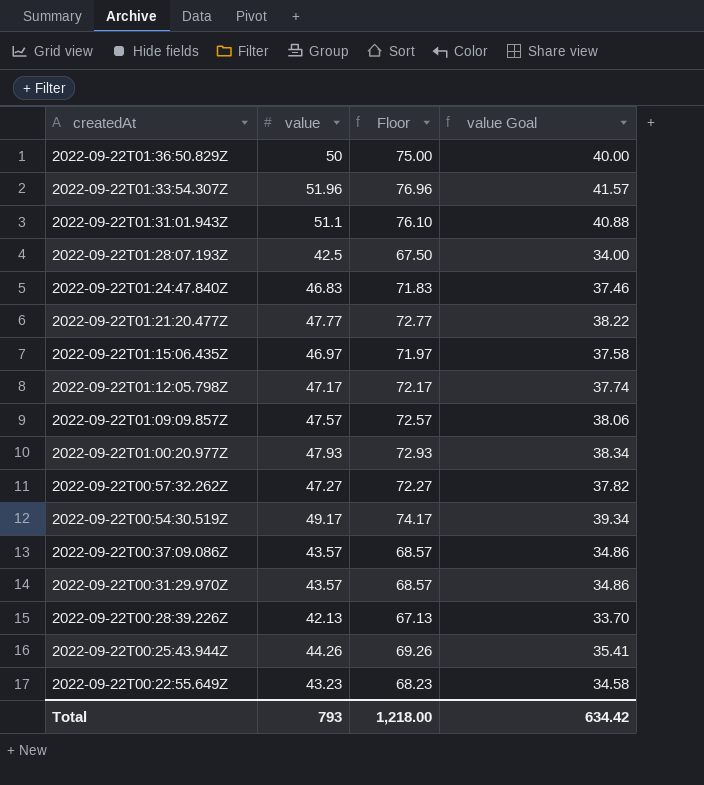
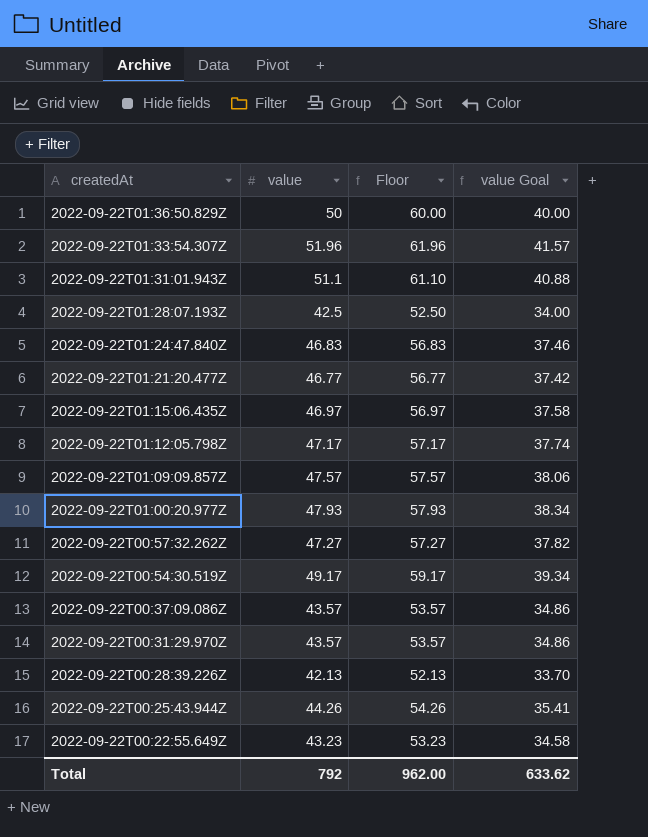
column Floor | formula: [value] + 25 -> [value] + 10
2022-09-22T01:21:20.477Z | value: 47.77 -> 46.77
2022-09-22T01:21:20.477Z | value Goal: 38.22 -> 37.42
Total | value: 793 -> 792
Total | Floor: 1,218.00 -> 962.00
Total | value Goal: 634.42 -> 633.62

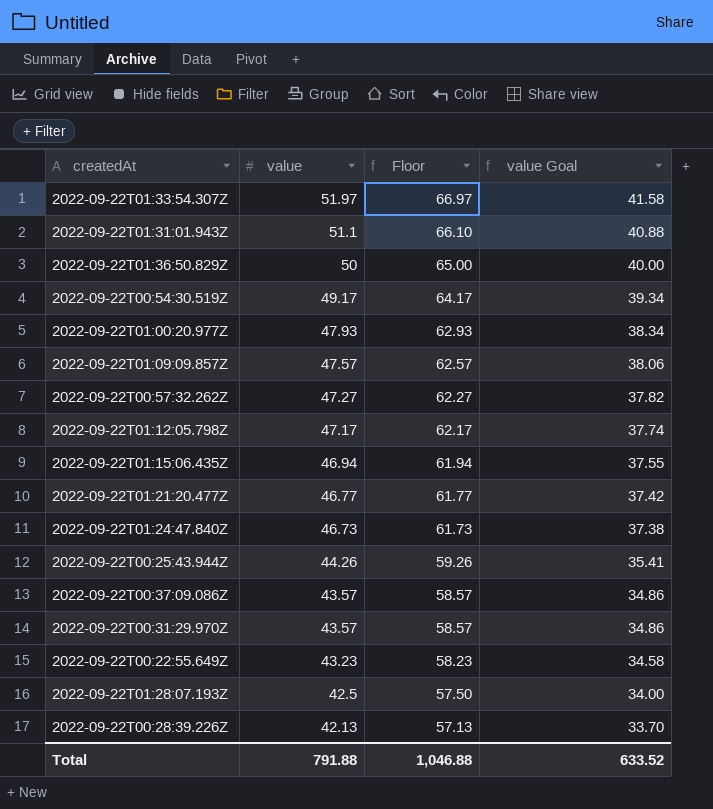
row order: createdAt descending -> value descending
column Floor | formula: [value] + 10 -> [value] + 15
2022-09-22T01:33:54.307Z | value: 51.96 -> 51.97
2022-09-22T01:33:54.307Z | value Goal: 41.57 -> 41.58
2022-09-22T01:15:06.435Z | value: 46.97 -> 46.94
2022-09-22T01:15:06.435Z | value Goal: 37.58 -> 37.55
2022-09-22T01:24:47.840Z | value: 46.83 -> 46.73
2022-09-22T01:24:47.840Z | value Goal: 37.46 -> 37.38
Total | value: 792 -> 791.88
Total | Floor: 962.00 -> 1,046.88
Total | value Goal: 633.62 -> 633.52

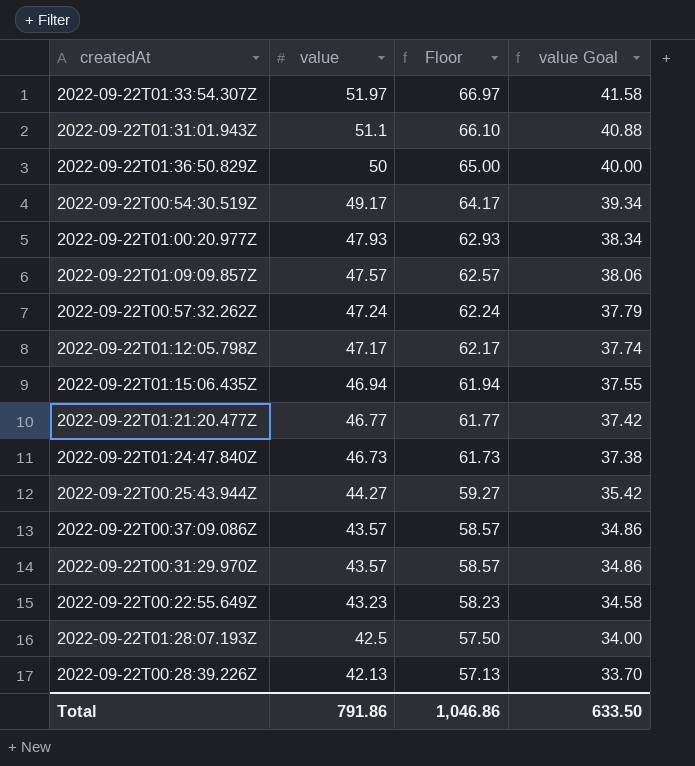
2022-09-22T00:57:32.262Z | value: 47.27 -> 47.24
2022-09-22T00:57:32.262Z | Floor: 62.27 -> 62.24
2022-09-22T00:57:32.262Z | value Goal: 37.82 -> 37.79
2022-09-22T00:25:43.944Z | value: 44.26 -> 44.27
2022-09-22T00:25:43.944Z | Floor: 59.26 -> 59.27
2022-09-22T00:25:43.944Z | value Goal: 35.41 -> 35.42
Total | value: 791.88 -> 791.86
Total | Floor: 1,046.88 -> 1,046.86
Total | value Goal: 633.52 -> 633.50

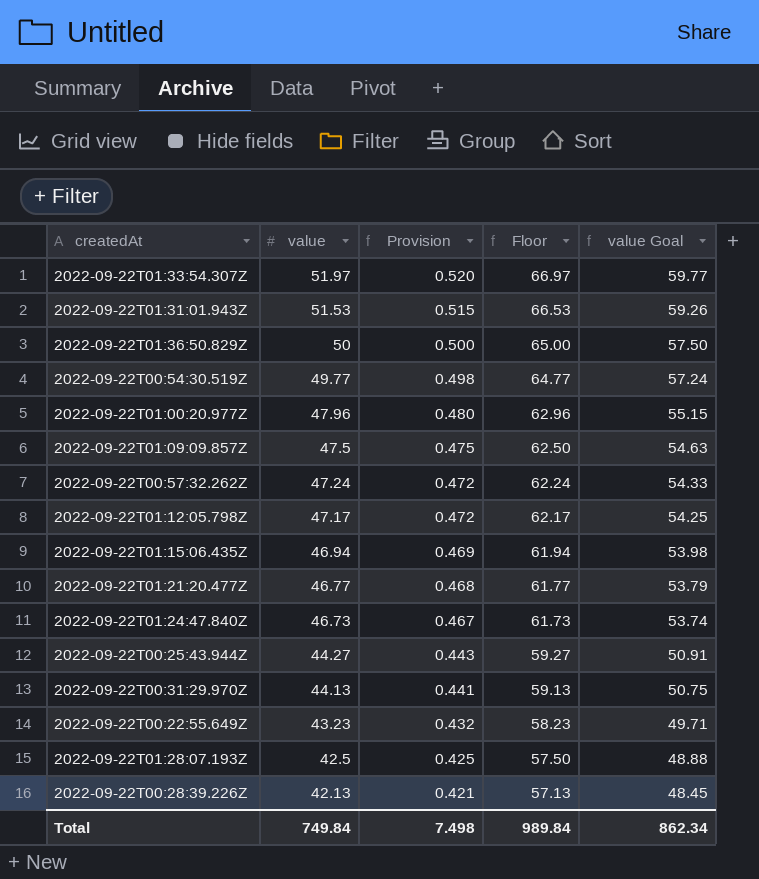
column Provision | formula: none -> [value] * 0.01
column value Goal | formula: [value] * 0.8 -> [value] * 1.15
row 2022-09-22T00:37:09.086Z: 43.57 | 58.57 | 34.86 -> none
2022-09-22T01:31:01.943Z | value: 51.1 -> 51.53
2022-09-22T01:31:01.943Z | Floor: 66.10 -> 66.53
2022-09-22T00:54:30.519Z | value: 49.17 -> 49.77
2022-09-22T00:54:30.519Z | Floor: 64.17 -> 64.77
2022-09-22T01:00:20.977Z | value: 47.93 -> 47.96
2022-09-22T01:00:20.977Z | Floor: 62.93 -> 62.96
2022-09-22T01:09:09.857Z | value: 47.57 -> 47.5
2022-09-22T01:09:09.857Z | Floor: 62.57 -> 62.50
2022-09-22T00:31:29.970Z | value: 43.57 -> 44.13
2022-09-22T00:31:29.970Z | Floor: 58.57 -> 59.13
Total | value: 791.86 -> 749.84
Total | Floor: 1,046.86 -> 989.84
Total | value Goal: 633.50 -> 862.34

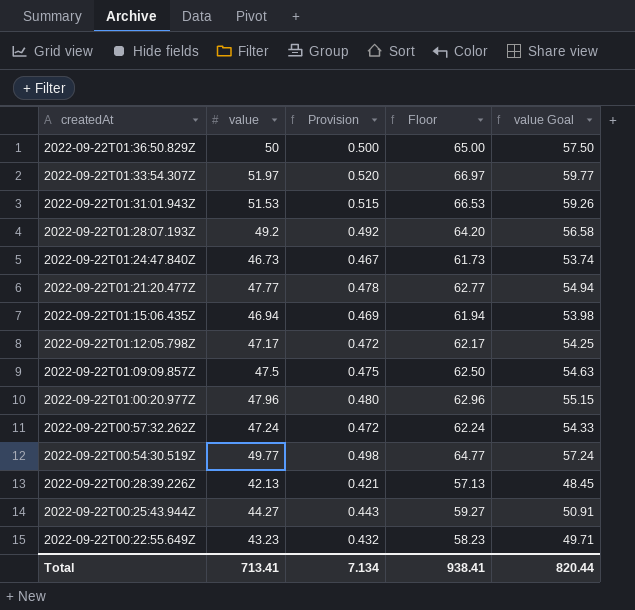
row order: value descending -> createdAt descending
row 2022-09-22T00:31:29.970Z: 44.13 | 0.441 | 59.13 | 50.75 -> none
2022-09-22T01:28:07.193Z | value: 42.5 -> 49.2
2022-09-22T01:28:07.193Z | Provision: 0.425 -> 0.492
2022-09-22T01:28:07.193Z | Floor: 57.50 -> 64.20
2022-09-22T01:28:07.193Z | value Goal: 48.88 -> 56.58
2022-09-22T01:21:20.477Z | value: 46.77 -> 47.77
2022-09-22T01:21:20.477Z | Provision: 0.468 -> 0.478
2022-09-22T01:21:20.477Z | Floor: 61.77 -> 62.77
2022-09-22T01:21:20.477Z | value Goal: 53.79 -> 54.94
Total | value: 749.84 -> 713.41
Total | Provision: 7.498 -> 7.134
Total | Floor: 989.84 -> 938.41
Total | value Goal: 862.34 -> 820.44

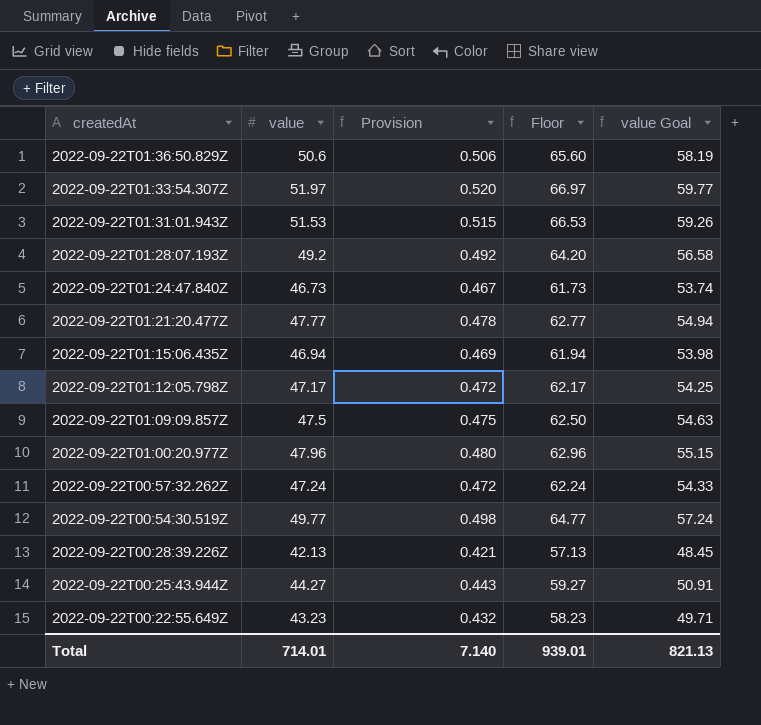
2022-09-22T01:36:50.829Z | value: 50 -> 50.6
2022-09-22T01:36:50.829Z | Provision: 0.500 -> 0.506
2022-09-22T01:36:50.829Z | Floor: 65.00 -> 65.60
2022-09-22T01:36:50.829Z | value Goal: 57.50 -> 58.19
Total | value: 713.41 -> 714.01
Total | Provision: 7.134 -> 7.140
Total | Floor: 938.41 -> 939.01
Total | value Goal: 820.44 -> 821.13

